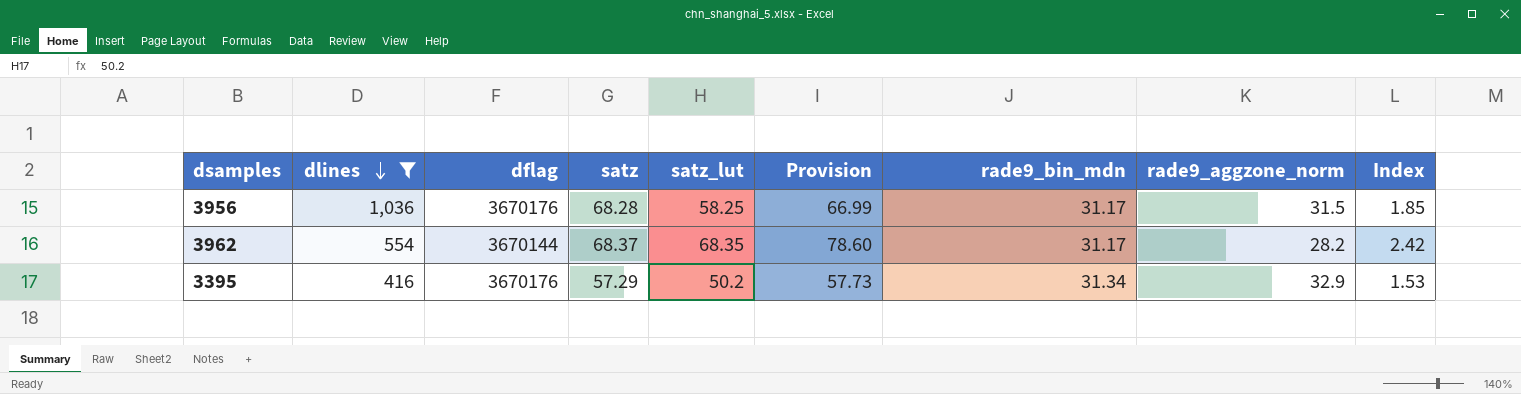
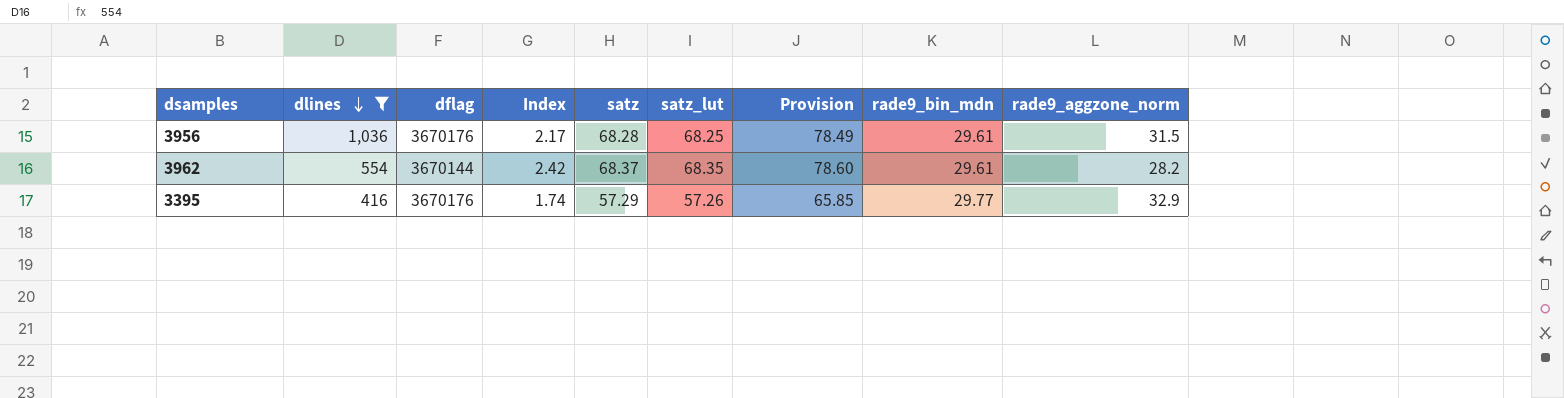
column Index | position: 9 -> 4
3956 | Index: 1.85 -> 2.17
3956 | satz_lut: 58.25 -> 68.25
3956 | Provision: 66.99 -> 78.49
3956 | rade9_bin_mdn: 31.17 -> 29.61
3962 | rade9_bin_mdn: 31.17 -> 29.61
3395 | Index: 1.53 -> 1.74
3395 | satz_lut: 50.2 -> 57.26
3395 | Provision: 57.73 -> 65.85
3395 | rade9_bin_mdn: 31.34 -> 29.77

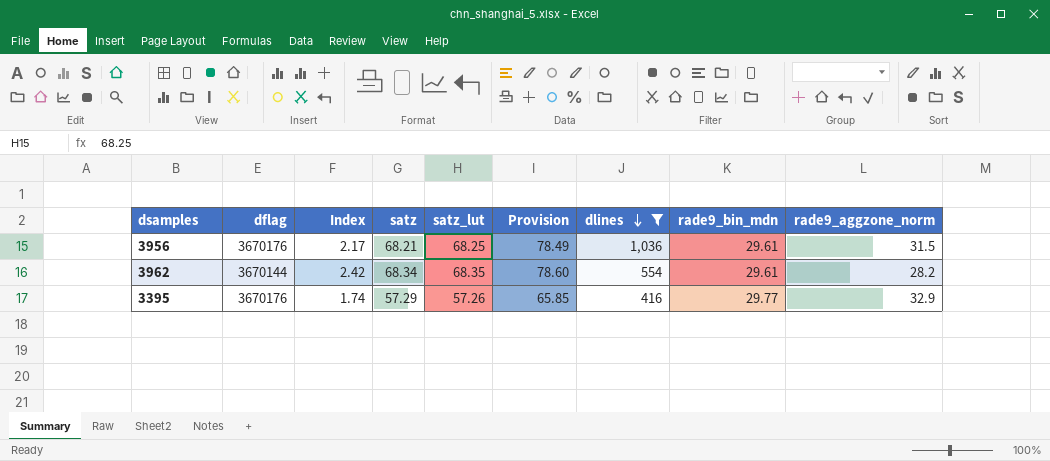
column dlines | position: 2 -> 7
3956 | satz: 68.28 -> 68.21
3962 | satz: 68.37 -> 68.34

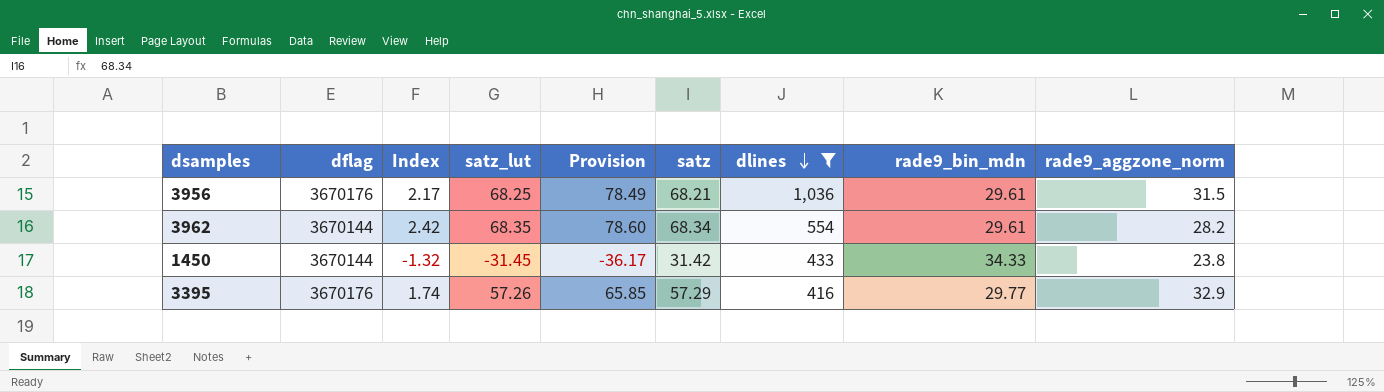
column satz | position: 4 -> 6
row 1450: none -> 3670144 | -1.32 | -31.45 | -36.17 | 31.42 | 433 | 34.33 | 23.8

